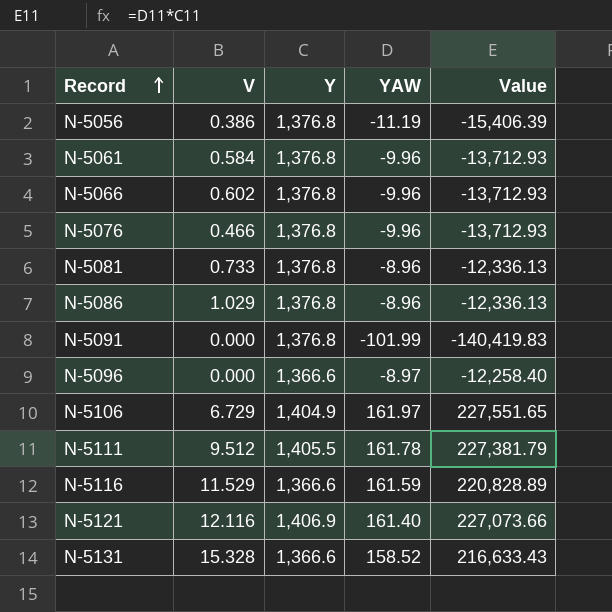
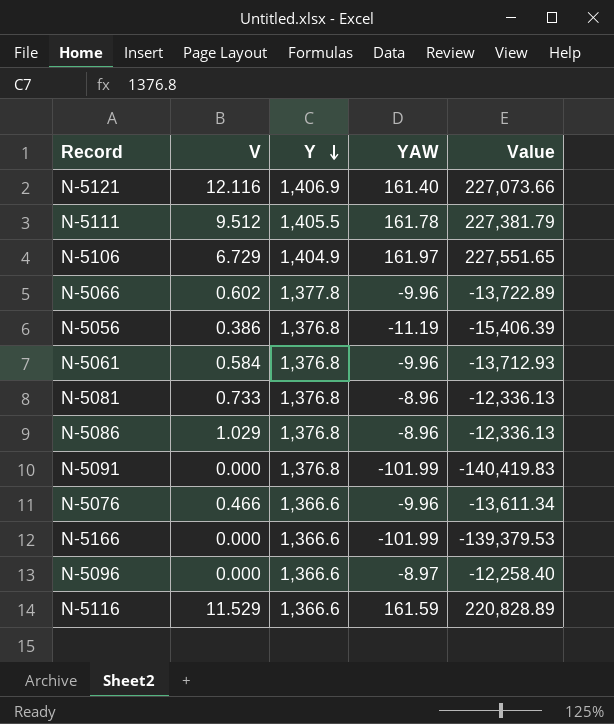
row order: Record ascending -> Y descending
row N-5131: 15.328 | 1,366.6 | 158.52 | 216,633.43 -> none
N-5066 | Y: 1,376.8 -> 1,377.8
N-5066 | Value: -13,712.93 -> -13,722.89
N-5076 | Y: 1,376.8 -> 1,366.6
N-5076 | Value: -13,712.93 -> -13,611.34
row N-5166: none -> 0.000 | 1,366.6 | -101.99 | -139,379.53

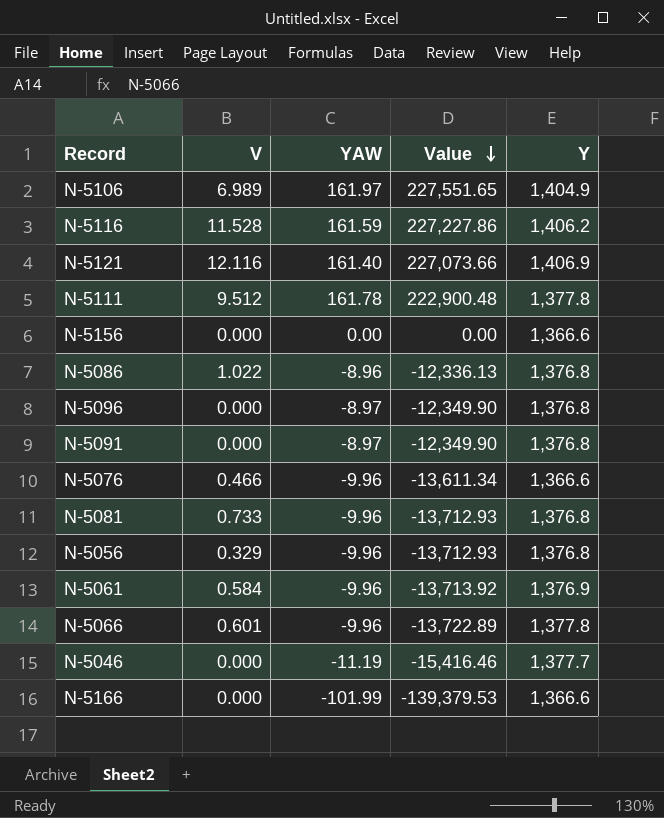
row order: Y descending -> Value descending
column Y | position: 3 -> 5
N-5106 | V: 6.729 -> 6.989
N-5116 | V: 11.529 -> 11.528
N-5116 | Value: 220,828.89 -> 227,227.86
N-5116 | Y: 1,366.6 -> 1,406.2
N-5111 | Value: 227,381.79 -> 222,900.48
N-5111 | Y: 1,405.5 -> 1,377.8
row N-5156: none -> 0.000 | 0.00 | 0.00 | 1,366.6
N-5086 | V: 1.029 -> 1.022
N-5096 | Value: -12,258.40 -> -12,349.90
N-5096 | Y: 1,366.6 -> 1,376.8
N-5091 | YAW: -101.99 -> -8.97
N-5091 | Value: -140,419.83 -> -12,349.90
N-5081 | YAW: -8.96 -> -9.96
N-5081 | Value: -12,336.13 -> -13,712.93
N-5056 | V: 0.386 -> 0.329
N-5056 | YAW: -11.19 -> -9.96
N-5056 | Value: -15,406.39 -> -13,712.93
N-5061 | Value: -13,712.93 -> -13,713.92
N-5061 | Y: 1,376.8 -> 1,376.9
N-5066 | V: 0.602 -> 0.601
row N-5046: none -> 0.000 | -11.19 | -15,416.46 | 1,377.7

